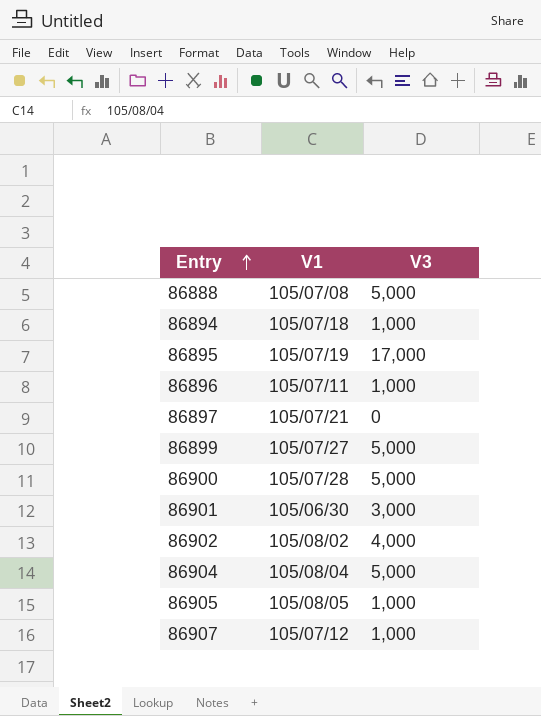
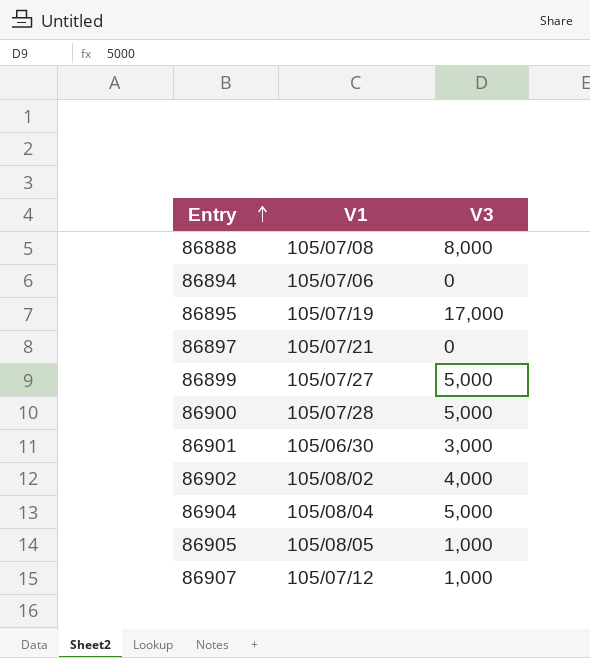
row 86896: 105/07/11 | 1,000 -> none
86888 | V3: 5,000 -> 8,000
86894 | V1: 105/07/18 -> 105/07/06
86894 | V3: 1,000 -> 0

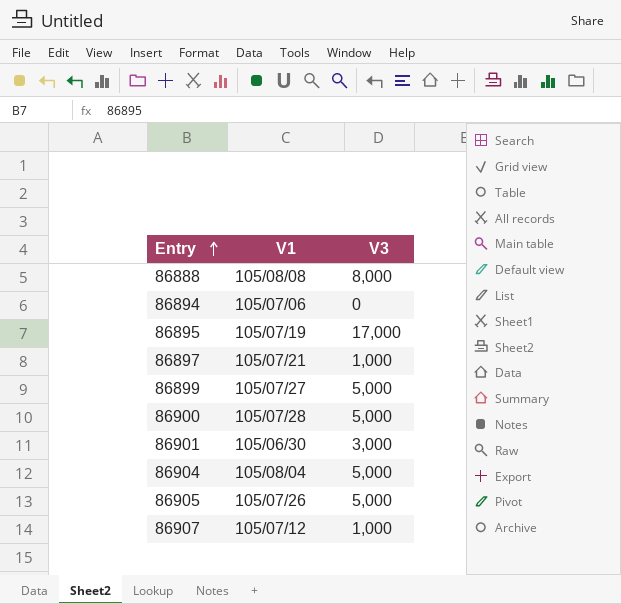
row 86902: 105/08/02 | 4,000 -> none
86888 | V1: 105/07/08 -> 105/08/08
86897 | V3: 0 -> 1,000
86905 | V1: 105/08/05 -> 105/07/26
86905 | V3: 1,000 -> 5,000

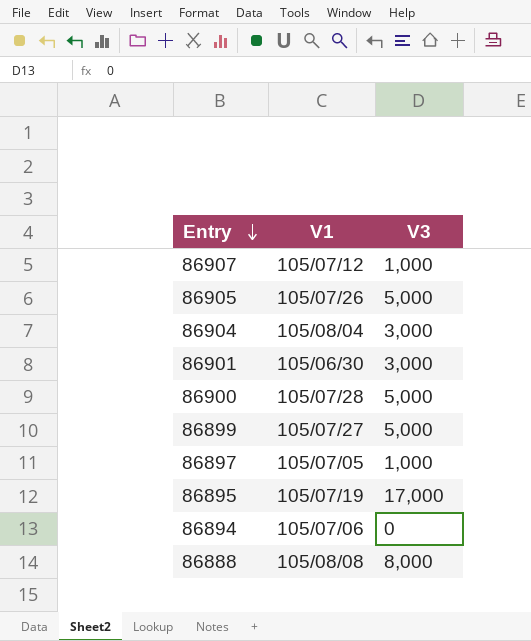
row order: Entry ascending -> Entry descending
86904 | V3: 5,000 -> 3,000
86897 | V1: 105/07/21 -> 105/07/05

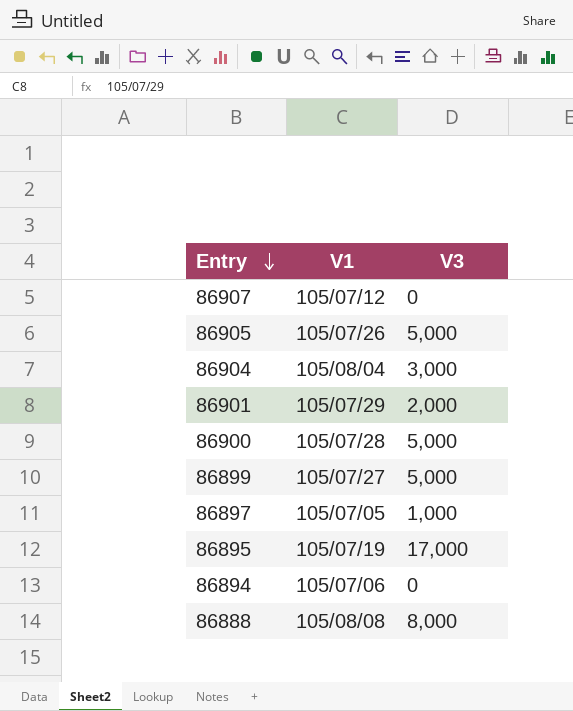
86907 | V3: 1,000 -> 0
86901 | V1: 105/06/30 -> 105/07/29
86901 | V3: 3,000 -> 2,000

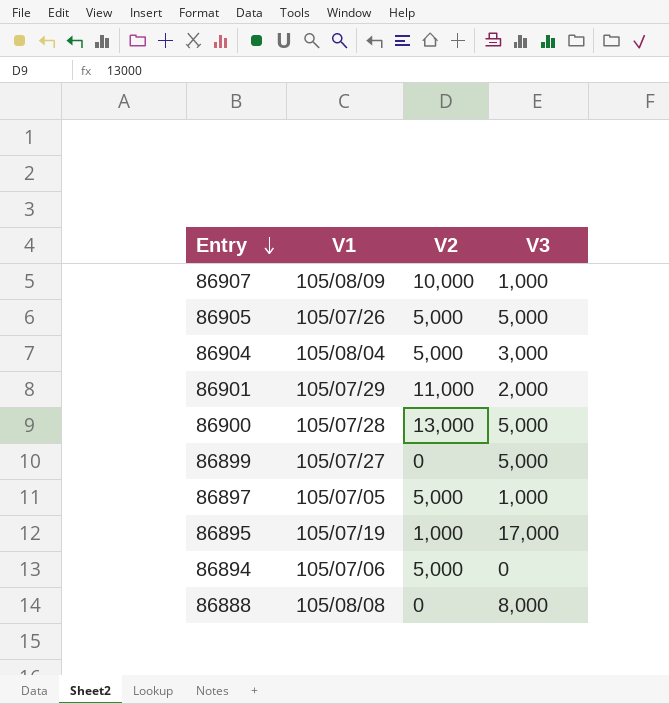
column V2 | position: none -> 3
86907 | V1: 105/07/12 -> 105/08/09
86907 | V3: 0 -> 1,000

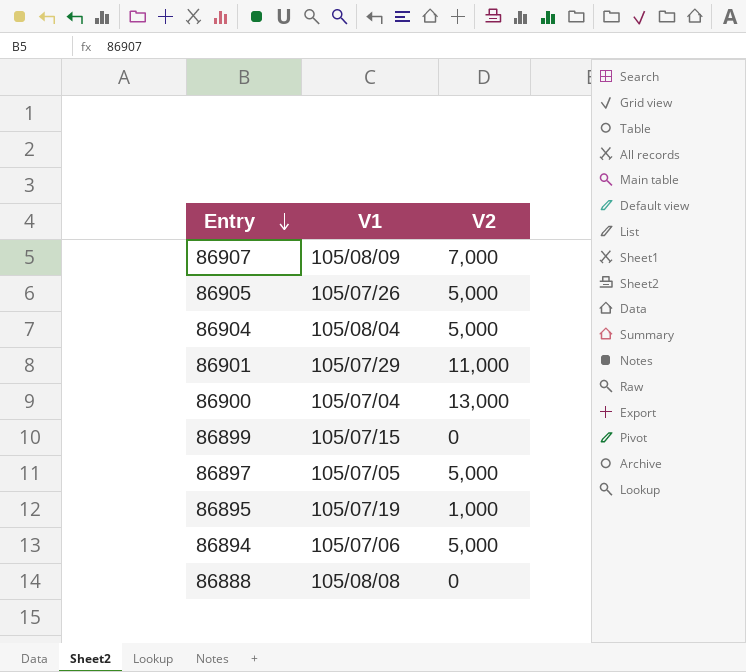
column V3 | position: 4 -> none
86907 | V2: 10,000 -> 7,000
86900 | V1: 105/07/28 -> 105/07/04
86899 | V1: 105/07/27 -> 105/07/15

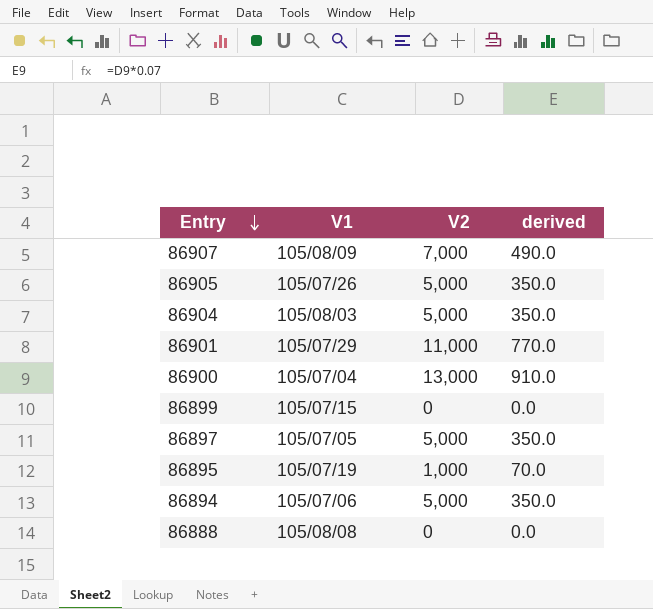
column derived | formula: none -> [V2] * 0.07
86904 | V1: 105/08/04 -> 105/08/03

